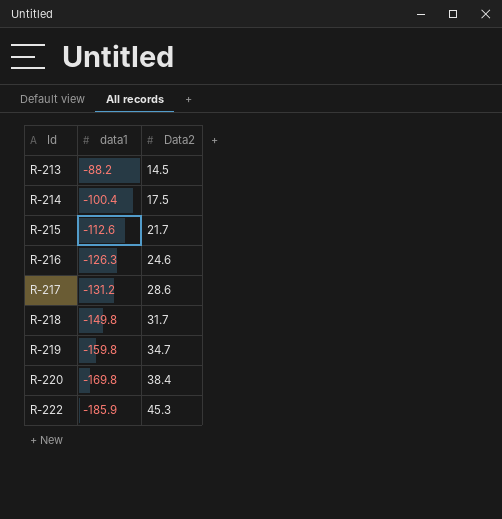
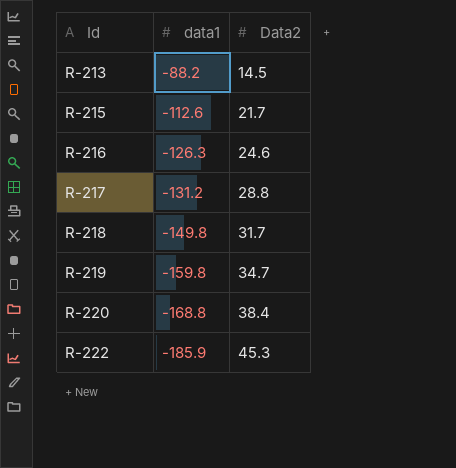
row R-214: -100.4 | 17.5 -> none
R-217 | Data2: 28.6 -> 28.8
R-220 | data1: -169.8 -> -168.8

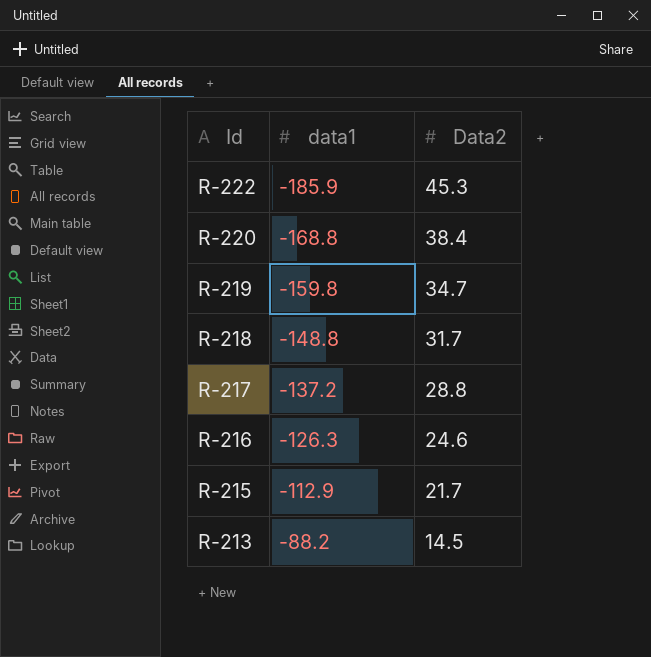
row order: Id ascending -> Id descending
R-218 | data1: -149.8 -> -148.8
R-217 | data1: -131.2 -> -137.2
R-215 | data1: -112.6 -> -112.9

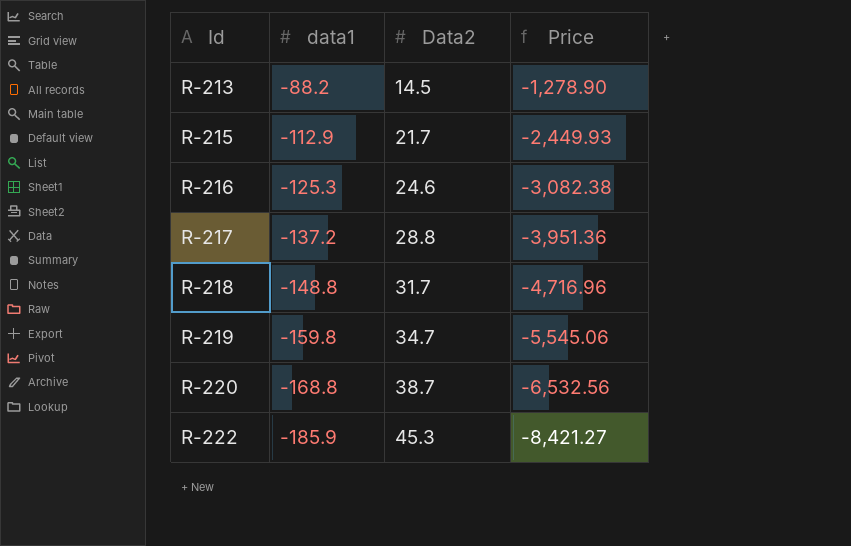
row order: Id descending -> Id ascending
column Price | formula: none -> [data1] * [Data2]
R-216 | data1: -126.3 -> -125.3
R-220 | Data2: 38.4 -> 38.7

